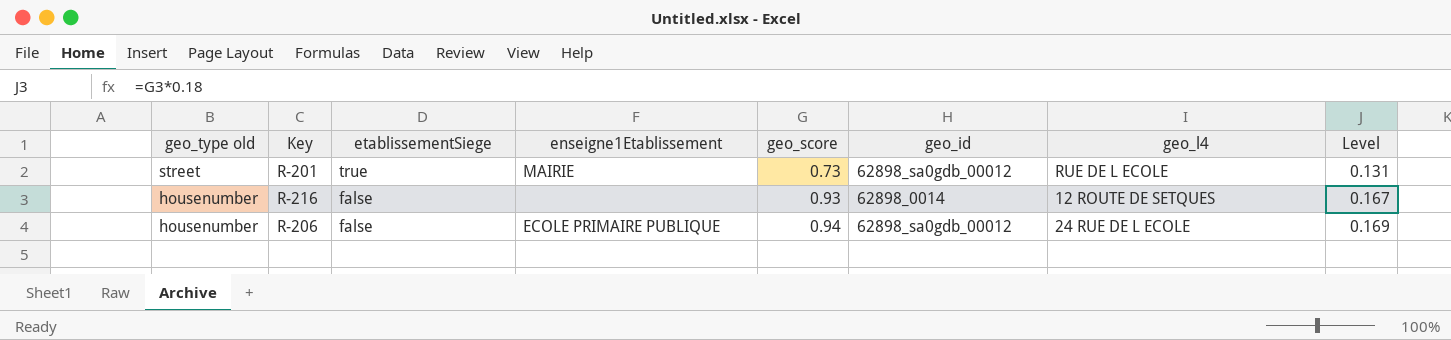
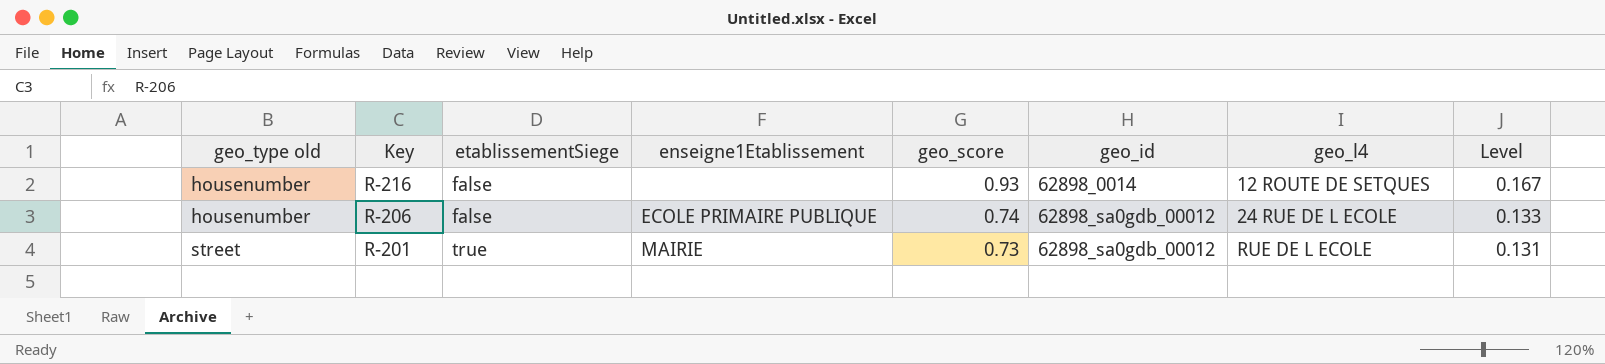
row order: geo_type old descending -> geo_type old ascending
R-206 | geo_score: 0.94 -> 0.74
R-206 | Level: 0.169 -> 0.133

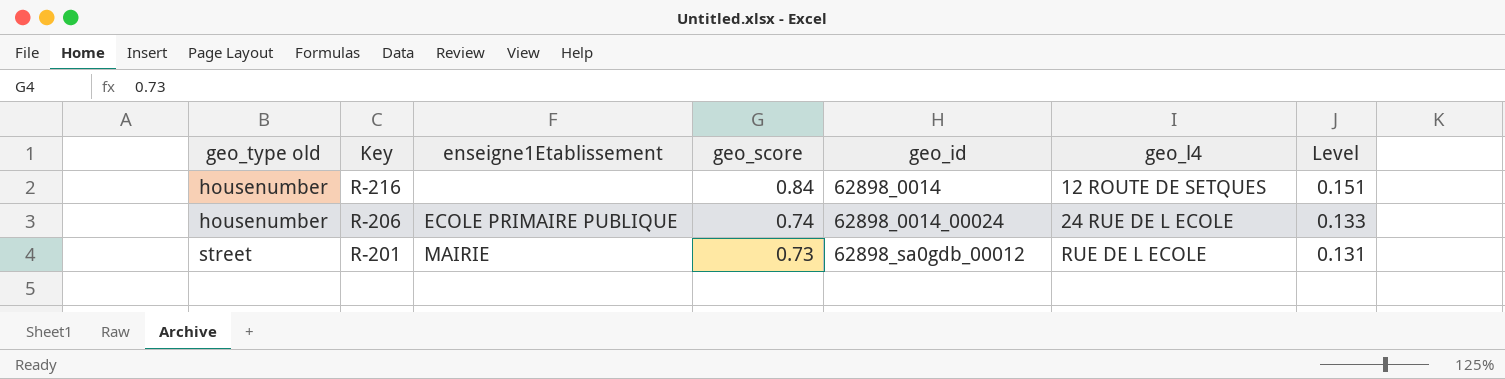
column etablissementSiege | position: 3 -> none
R-216 | geo_score: 0.93 -> 0.84
R-216 | Level: 0.167 -> 0.151
R-206 | geo_id: 62898_sa0gdb_00012 -> 62898_0014_00024

